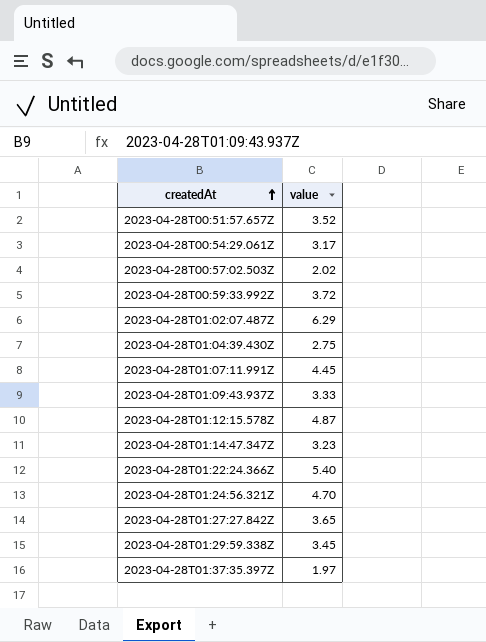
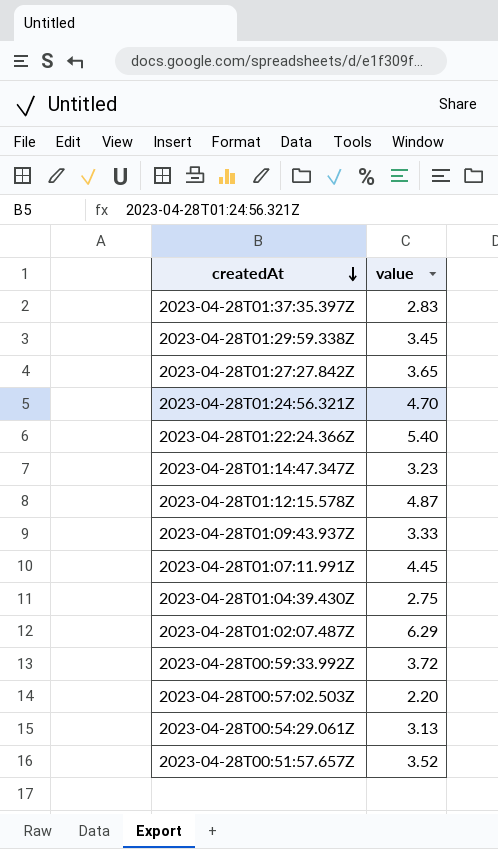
row order: createdAt ascending -> createdAt descending
2023-04-28T01:37:35.397Z | value: 1.97 -> 2.83
2023-04-28T00:57:02.503Z | value: 2.02 -> 2.20
2023-04-28T00:54:29.061Z | value: 3.17 -> 3.13

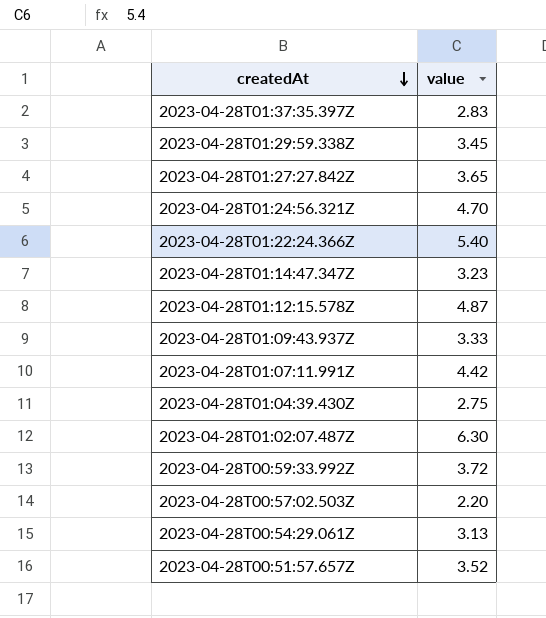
2023-04-28T01:07:11.991Z | value: 4.45 -> 4.42
2023-04-28T01:02:07.487Z | value: 6.29 -> 6.30

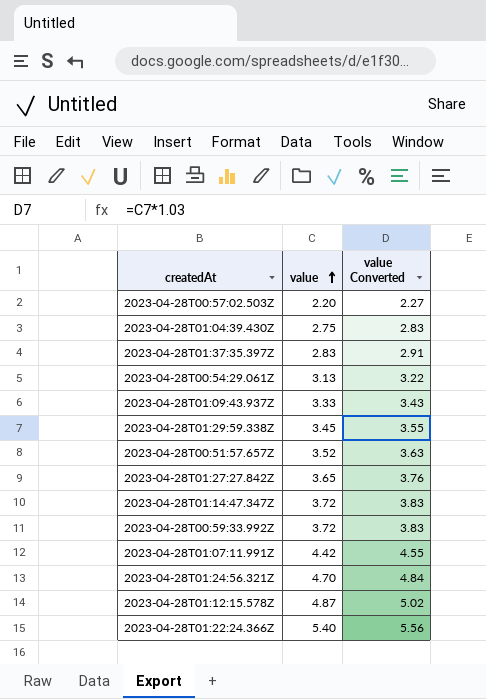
row order: createdAt descending -> value ascending
column value Converted | formula: none -> [value] * 1.03
row 2023-04-28T01:02:07.487Z: 6.30 -> none
2023-04-28T01:14:47.347Z | value: 3.23 -> 3.72

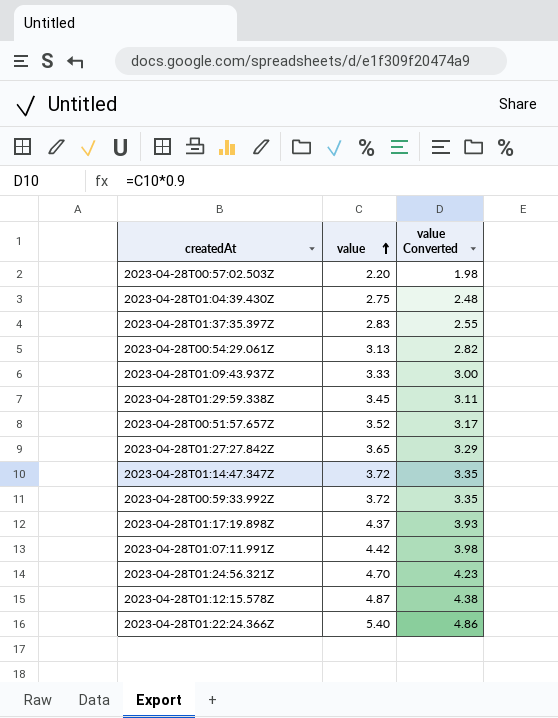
column value Converted | formula: [value] * 1.03 -> [value] * 0.9
row 2023-04-28T01:17:19.898Z: none -> 4.37 | 3.93

